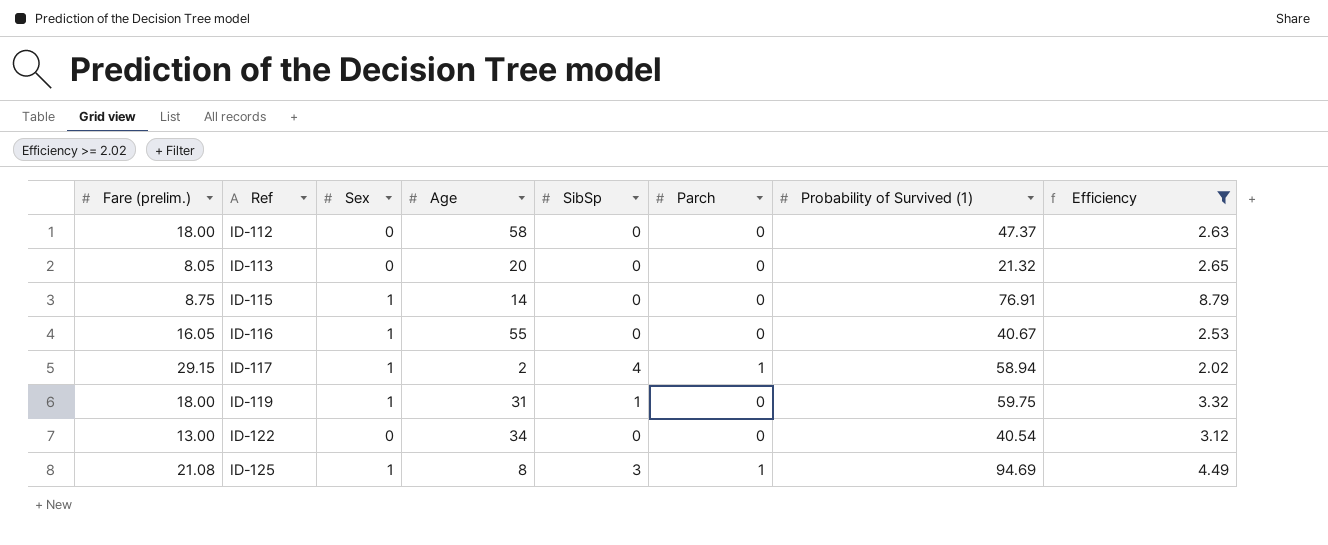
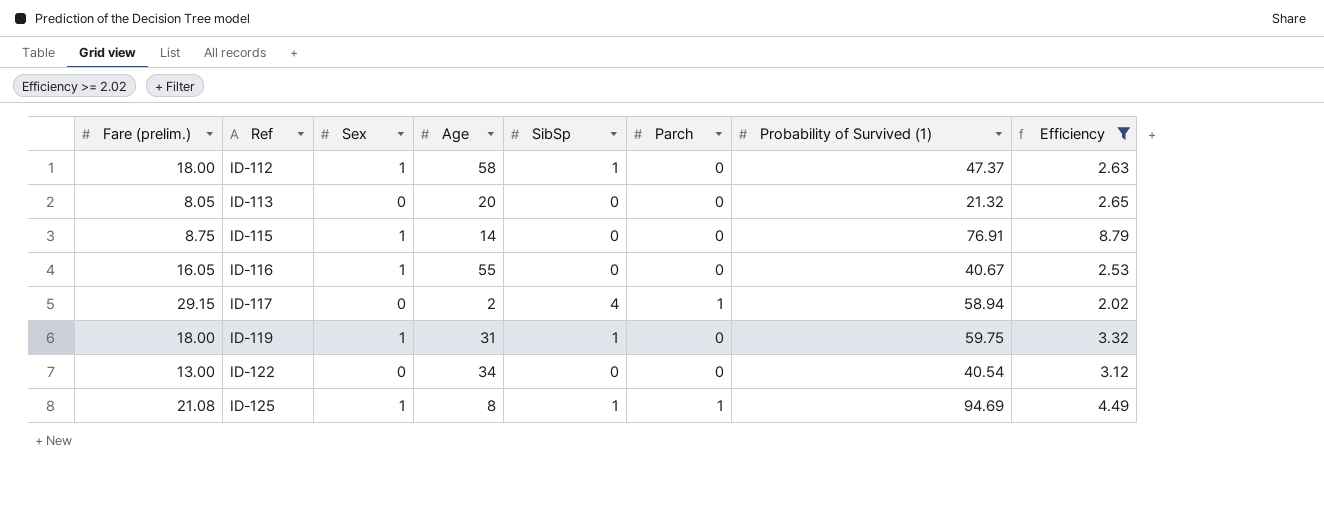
ID-112 | Sex: 0 -> 1
ID-112 | SibSp: 0 -> 1
ID-117 | Sex: 1 -> 0
ID-125 | SibSp: 3 -> 1

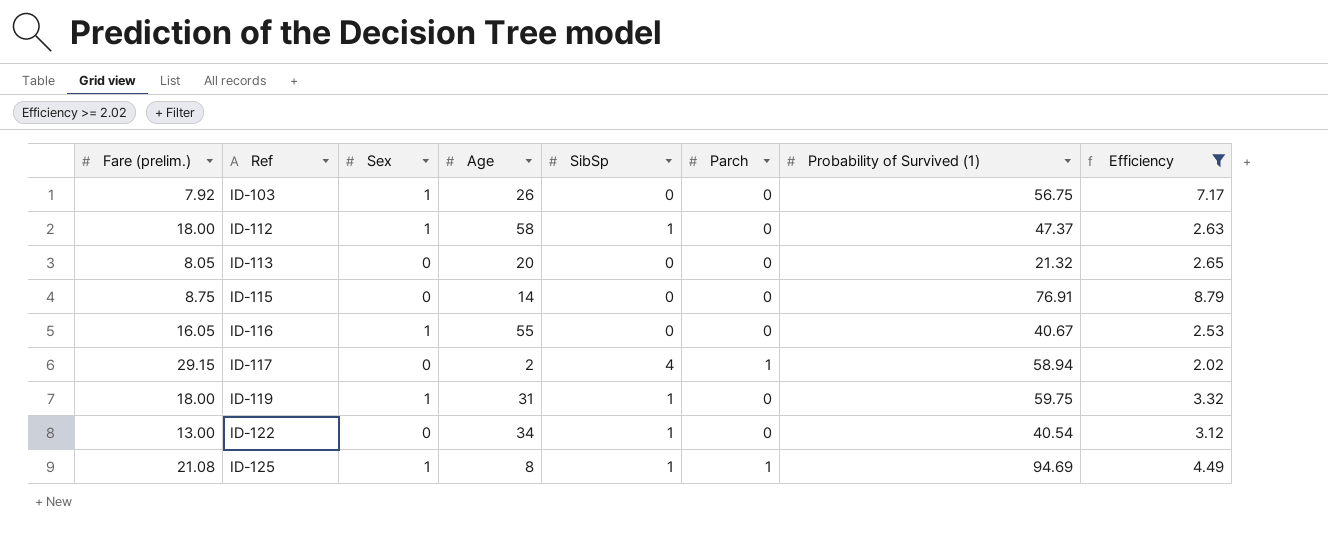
row ID-103: none -> 7.92 | 1 | 26 | 0 | 0 | 56.75 | 7.17
ID-115 | Sex: 1 -> 0
ID-122 | SibSp: 0 -> 1

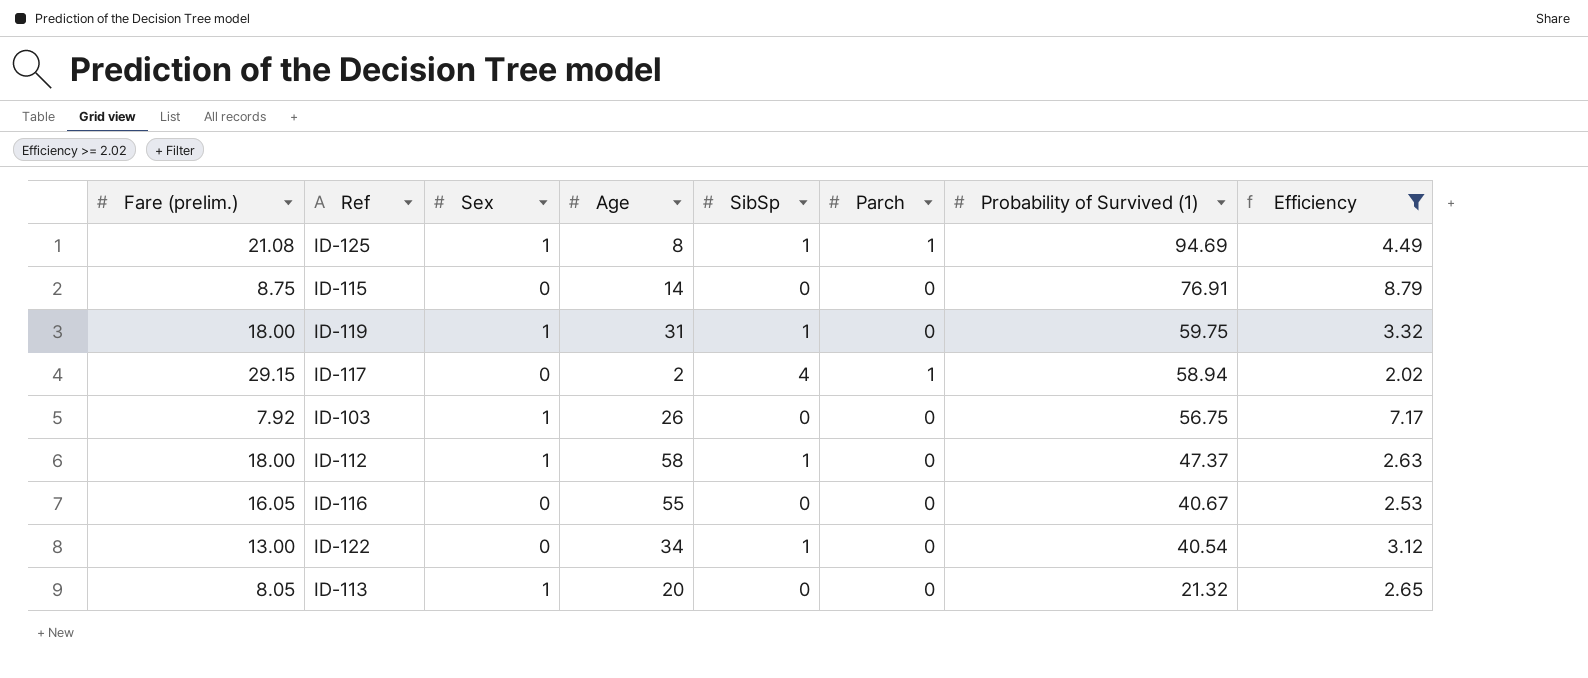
row order: Ref ascending -> Probability of Survived (1) descending
ID-116 | Sex: 1 -> 0
ID-113 | Sex: 0 -> 1

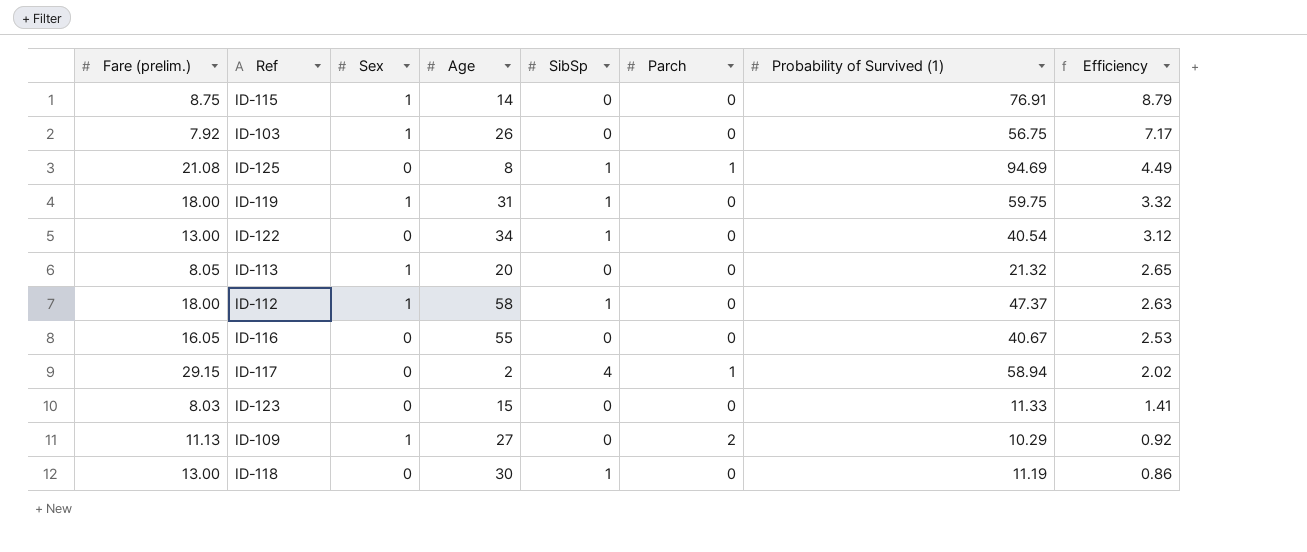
filter: Efficiency >= 2.02 -> none
row order: Probability of Survived (1) descending -> Efficiency descending
ID-115 | Sex: 0 -> 1
ID-125 | Sex: 1 -> 0

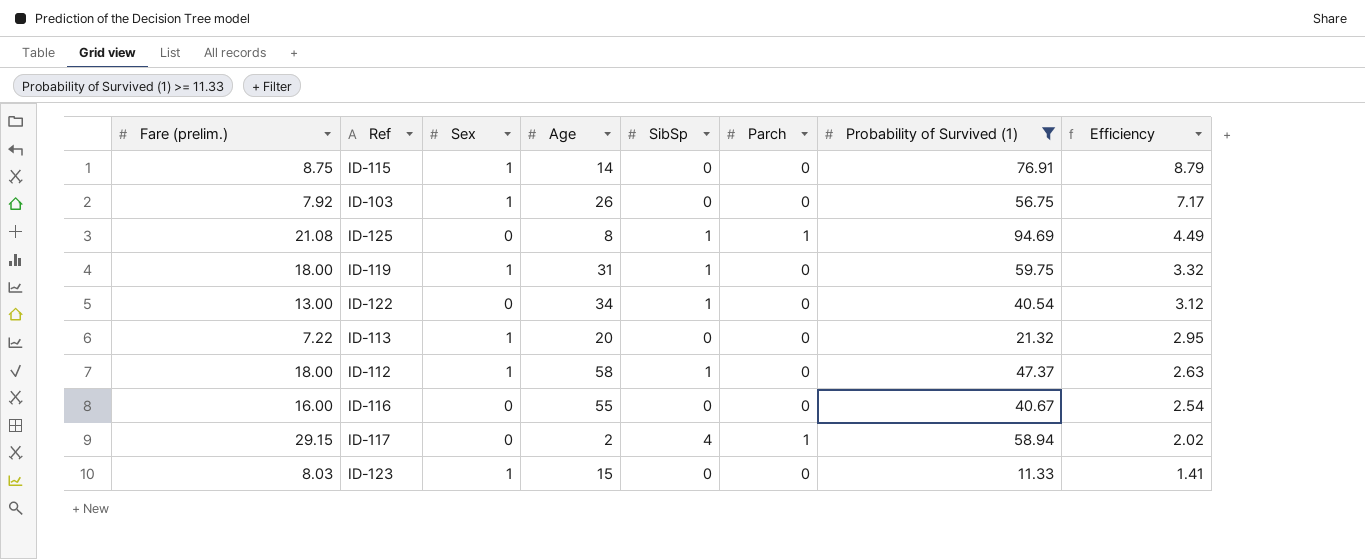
filter: none -> Probability of Survived (1) >= 11.33
ID-113 | Fare (prelim.): 8.05 -> 7.22
ID-113 | Efficiency: 2.65 -> 2.95
ID-116 | Fare (prelim.): 16.05 -> 16.00
ID-116 | Efficiency: 2.53 -> 2.54
ID-123 | Sex: 0 -> 1

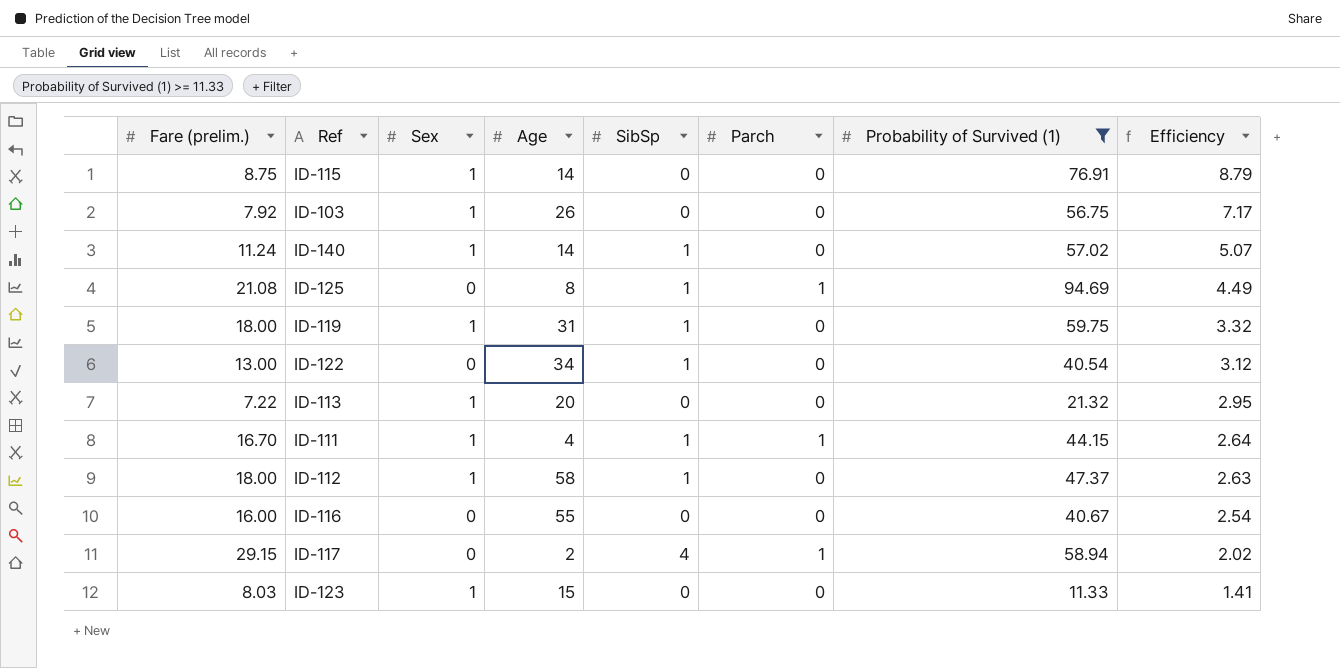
row ID-140: none -> 11.24 | 1 | 14 | 1 | 0 | 57.02 | 5.07
row ID-111: none -> 16.70 | 1 | 4 | 1 | 1 | 44.15 | 2.64

